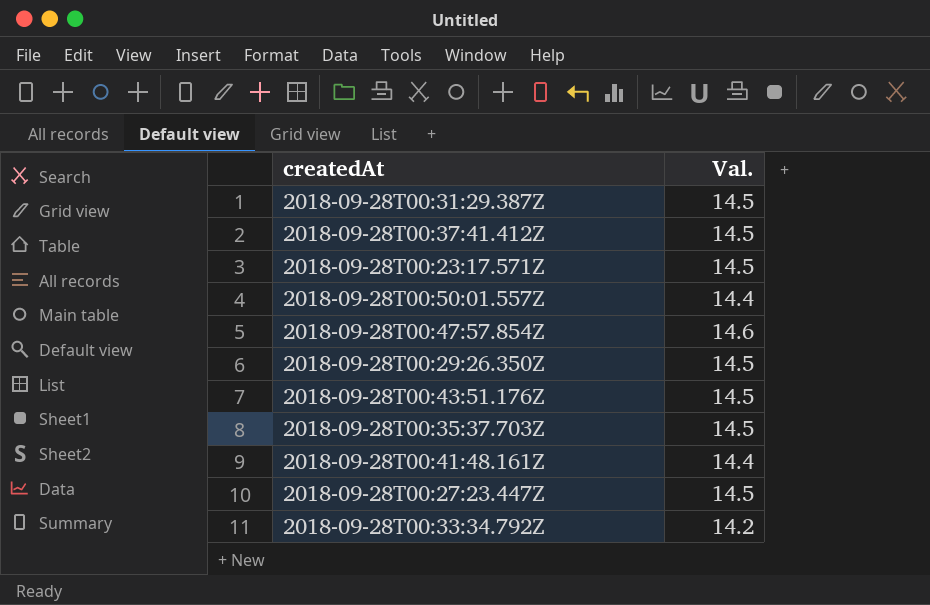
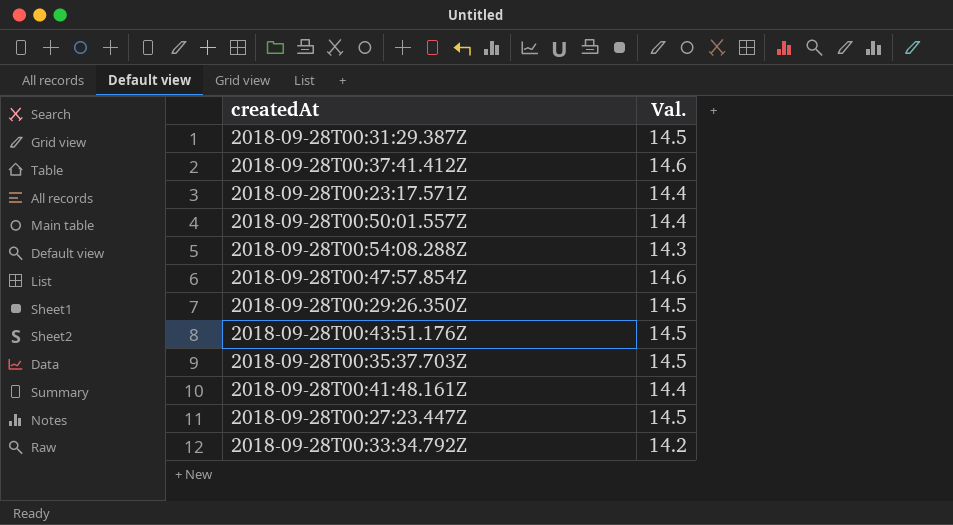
2018-09-28T00:37:41.412Z | Val.: 14.5 -> 14.6
2018-09-28T00:23:17.571Z | Val.: 14.5 -> 14.4
row 2018-09-28T00:54:08.288Z: none -> 14.3

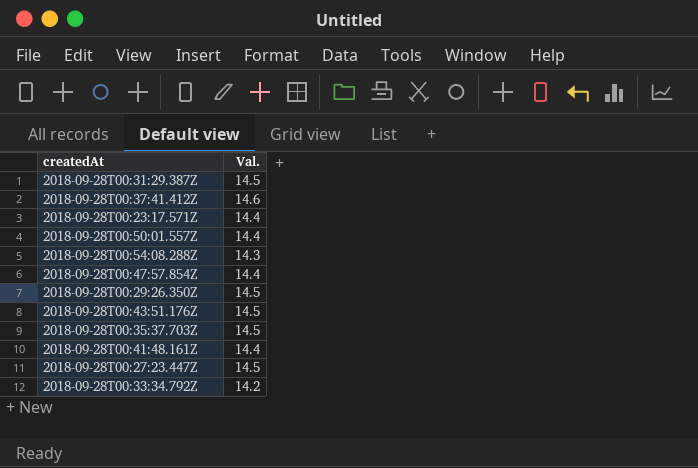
2018-09-28T00:47:57.854Z | Val.: 14.6 -> 14.4

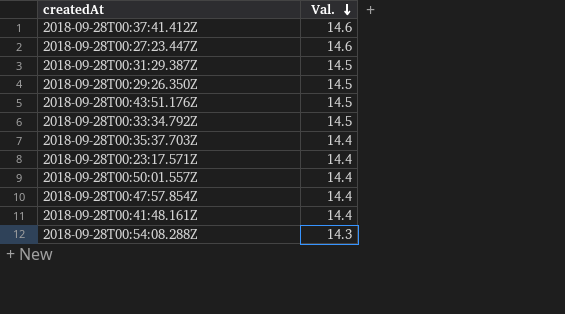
row order: none -> Val. descending
2018-09-28T00:27:23.447Z | Val.: 14.5 -> 14.6
2018-09-28T00:33:34.792Z | Val.: 14.2 -> 14.5
2018-09-28T00:35:37.703Z | Val.: 14.5 -> 14.4

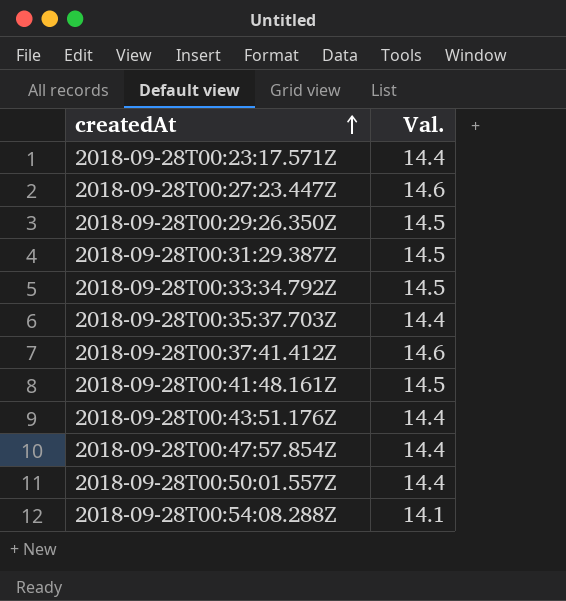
row order: Val. descending -> createdAt ascending
2018-09-28T00:41:48.161Z | Val.: 14.4 -> 14.5
2018-09-28T00:43:51.176Z | Val.: 14.5 -> 14.4
2018-09-28T00:54:08.288Z | Val.: 14.3 -> 14.1

